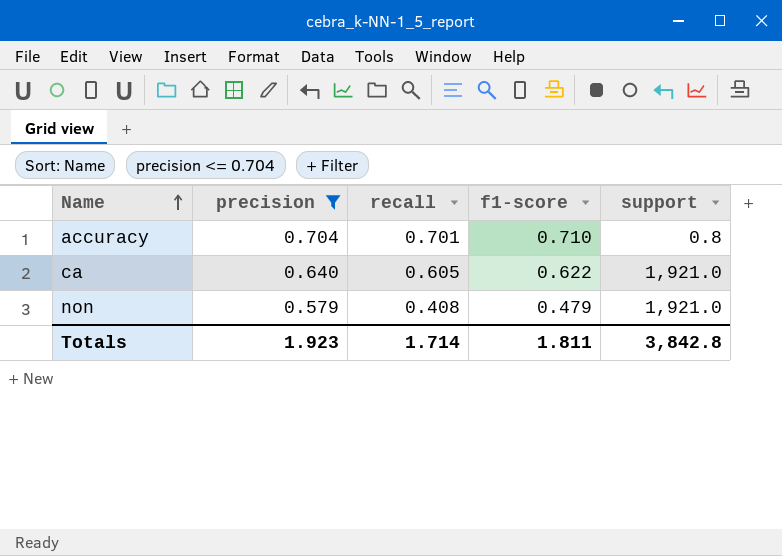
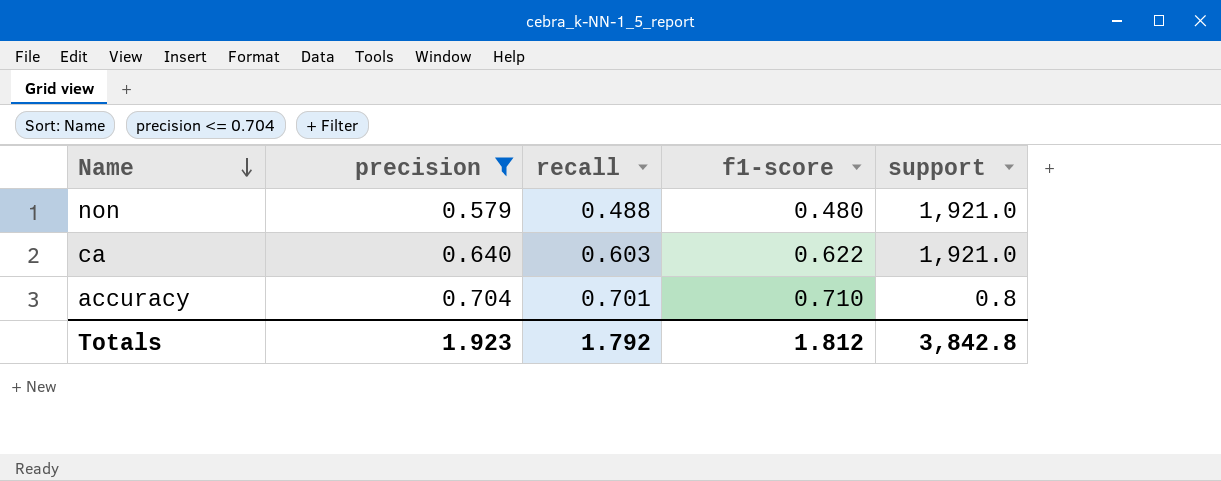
row order: Name ascending -> Name descending
non | recall: 0.408 -> 0.488
non | f1-score: 0.479 -> 0.480
ca | recall: 0.605 -> 0.603
Totals | recall: 1.714 -> 1.792
Totals | f1-score: 1.811 -> 1.812

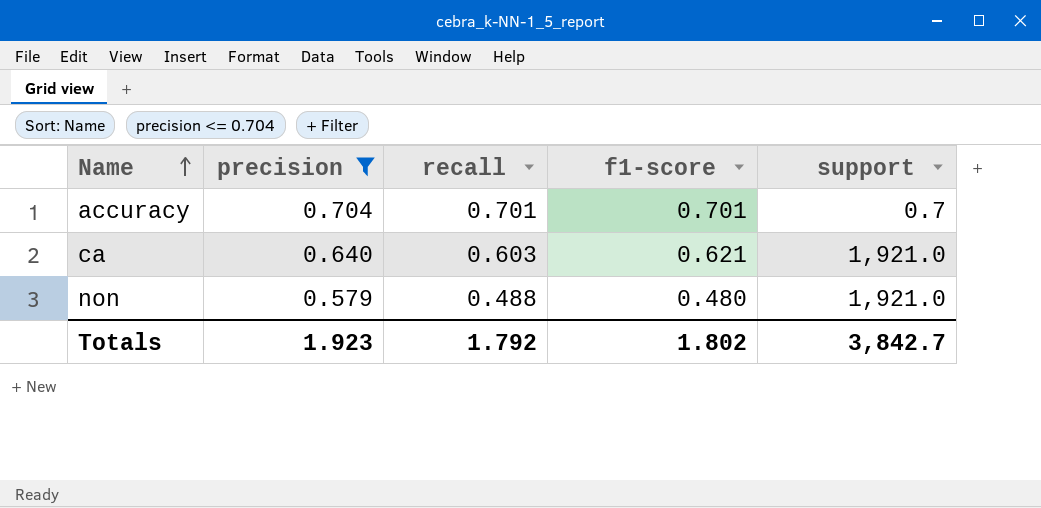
row order: Name descending -> Name ascending
accuracy | f1-score: 0.710 -> 0.701
accuracy | support: 0.8 -> 0.7
ca | f1-score: 0.622 -> 0.621
Totals | f1-score: 1.812 -> 1.802
Totals | support: 3,842.8 -> 3,842.7

